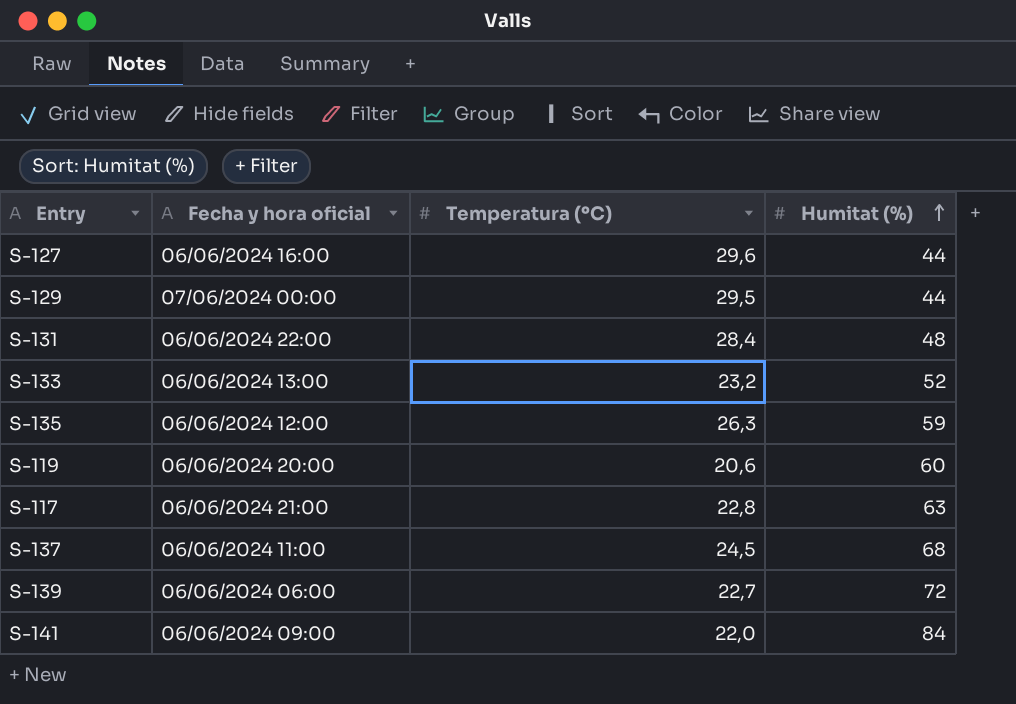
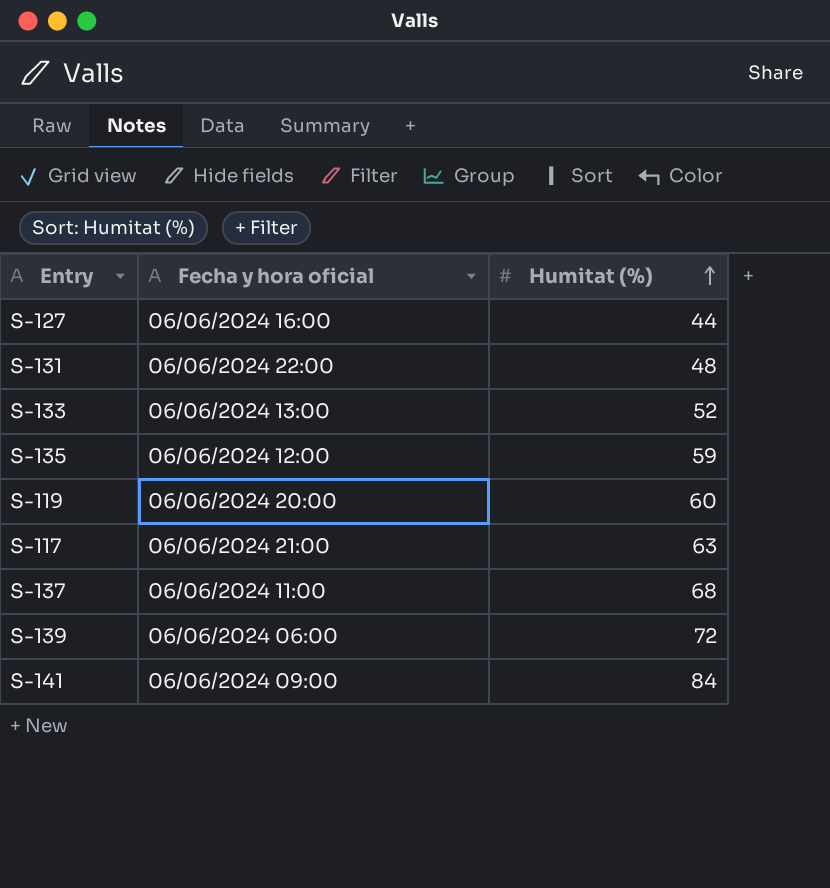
column Temperatura (ºC) | position: 3 -> none
row S-129: 07/06/2024 00:00 | 29,5 | 44 -> none

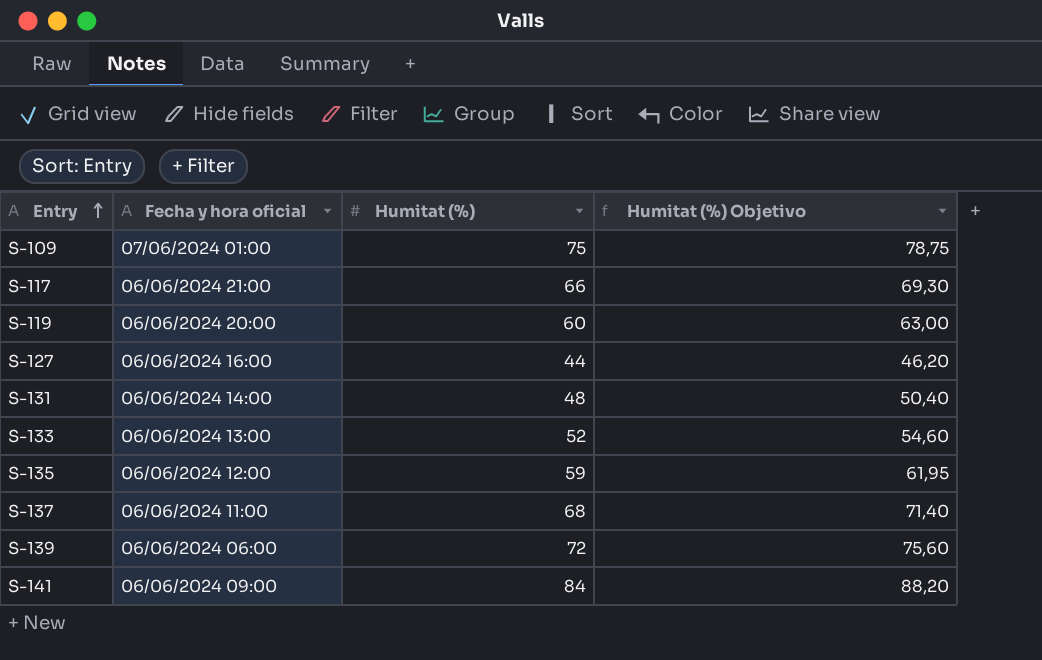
row order: Humitat (%) ascending -> Entry ascending
column Humitat (%) Objetivo | formula: none -> [Humitat (%)] * 1,05
row S-109: none -> 07/06/2024 01:00 | 75 | 78,75
S-117 | Humitat (%): 63 -> 66
S-131 | Fecha y hora oficial: 06/06/2024 22:00 -> 06/06/2024 14:00

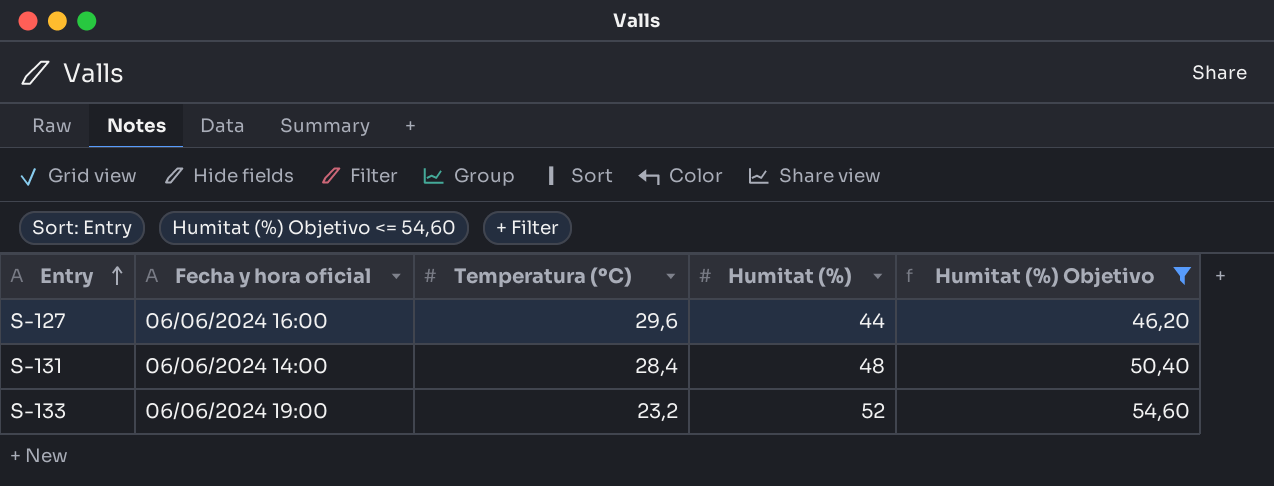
filter: none -> Humitat (%) Objetivo <= 54,60
column Temperatura (ºC) | position: none -> 3
S-133 | Fecha y hora oficial: 06/06/2024 13:00 -> 06/06/2024 19:00

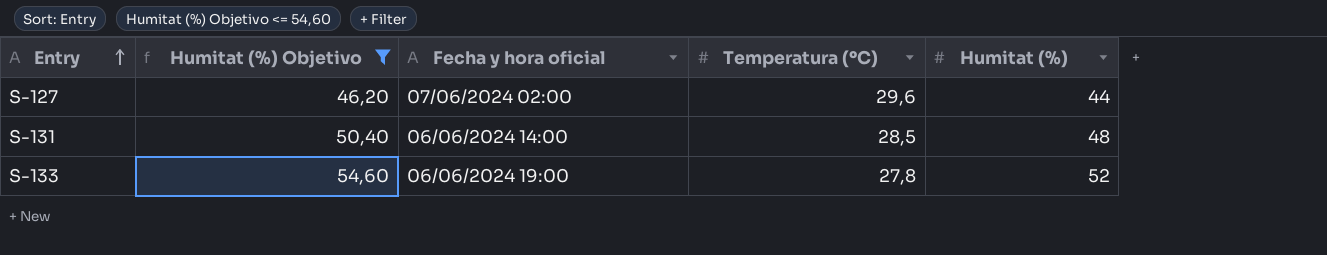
column Humitat (%) Objetivo | position: 5 -> 2
S-127 | Fecha y hora oficial: 06/06/2024 16:00 -> 07/06/2024 02:00
S-131 | Temperatura (ºC): 28,4 -> 28,5
S-133 | Temperatura (ºC): 23,2 -> 27,8

